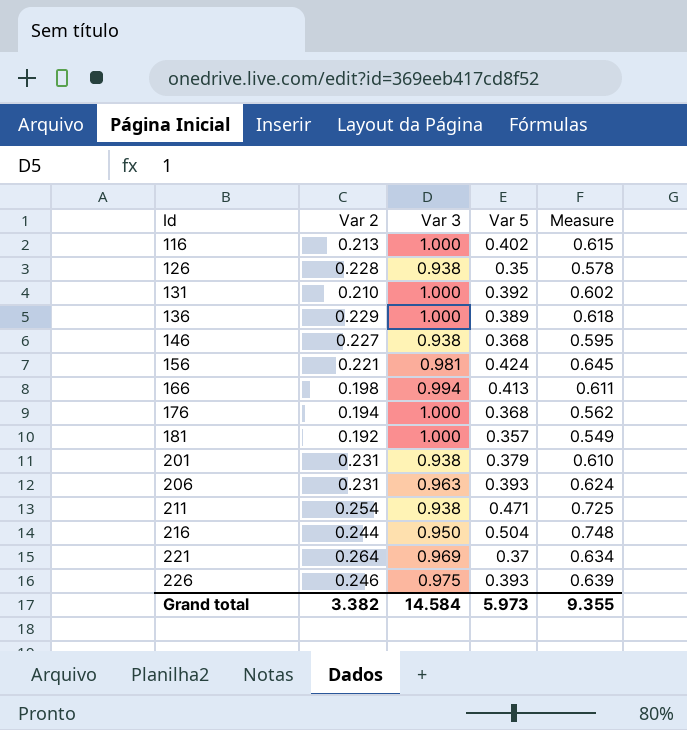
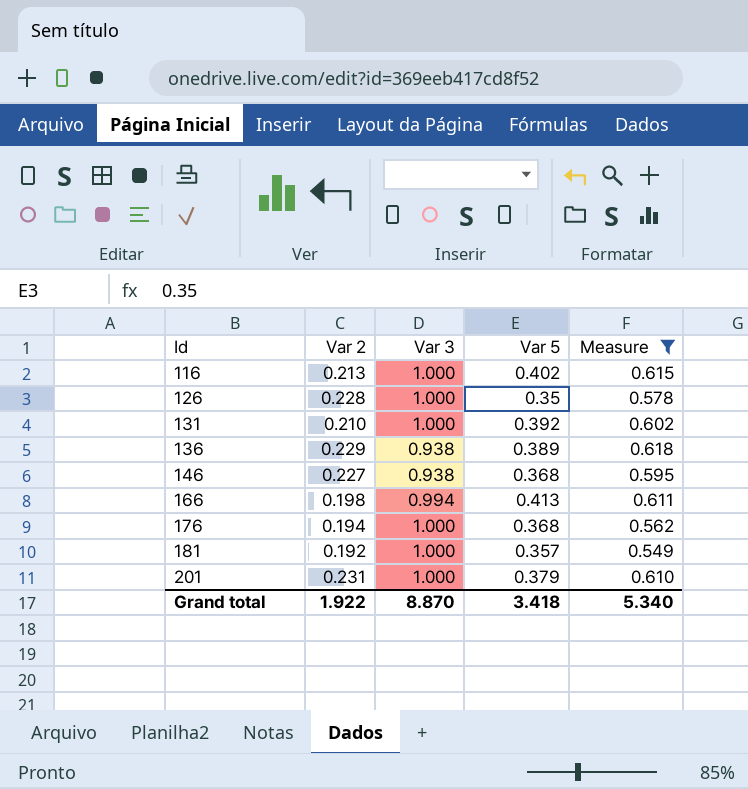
filter: none -> Measure <= 0.618
126 | Var 3: 0.938 -> 1.000
136 | Var 3: 1.000 -> 0.938
201 | Var 3: 0.938 -> 1.000
Grand total | Var 2: 3.382 -> 1.922
Grand total | Var 3: 14.584 -> 8.870
Grand total | Var 5: 5.973 -> 3.418
Grand total | Measure: 9.355 -> 5.340

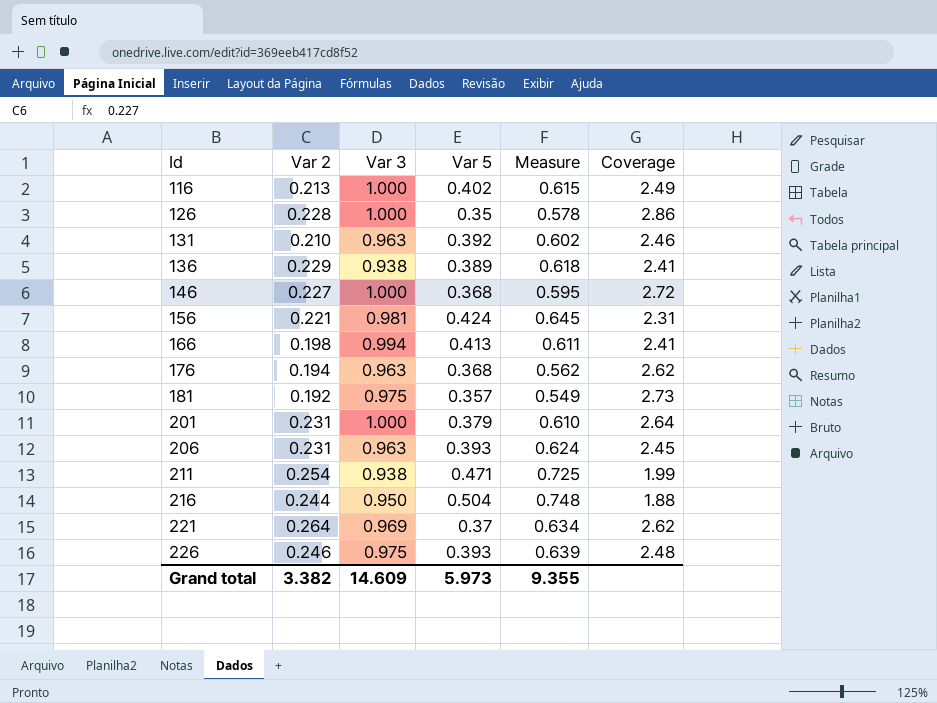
filter: Measure <= 0.618 -> none
column Coverage | formula: none -> [Var 3] / [Var 5]
131 | Var 3: 1.000 -> 0.963
146 | Var 3: 0.938 -> 1.000
176 | Var 3: 1.000 -> 0.963
181 | Var 3: 1.000 -> 0.975
Grand total | Var 2: 1.922 -> 3.382
Grand total | Var 3: 8.870 -> 14.609
Grand total | Var 5: 3.418 -> 5.973
Grand total | Measure: 5.340 -> 9.355

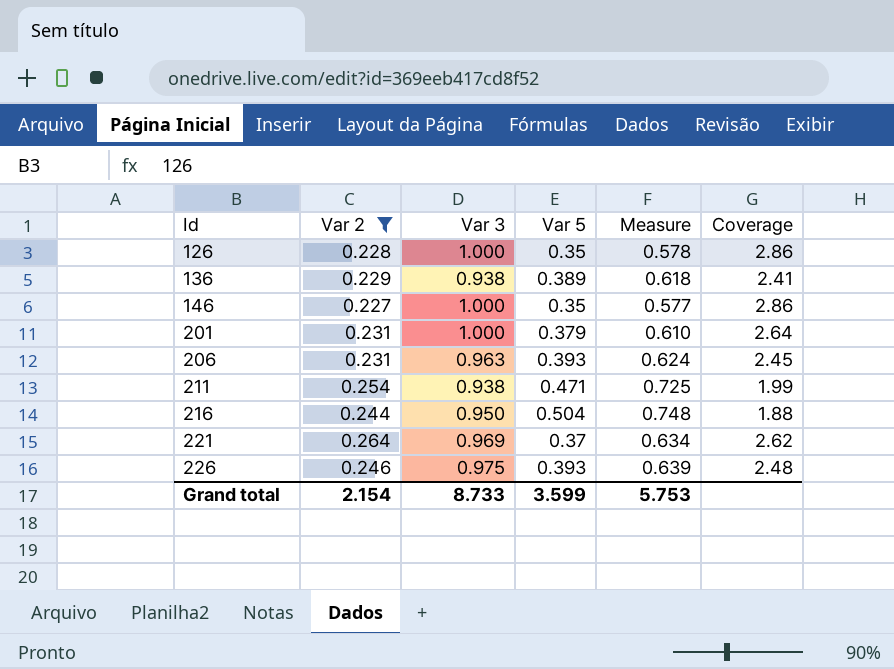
filter: none -> Var 2 >= 0.227
146 | Var 5: 0.368 -> 0.35
146 | Measure: 0.595 -> 0.577
146 | Coverage: 2.72 -> 2.86
Grand total | Var 2: 3.382 -> 2.154
Grand total | Var 3: 14.609 -> 8.733
Grand total | Var 5: 5.973 -> 3.599
Grand total | Measure: 9.355 -> 5.753

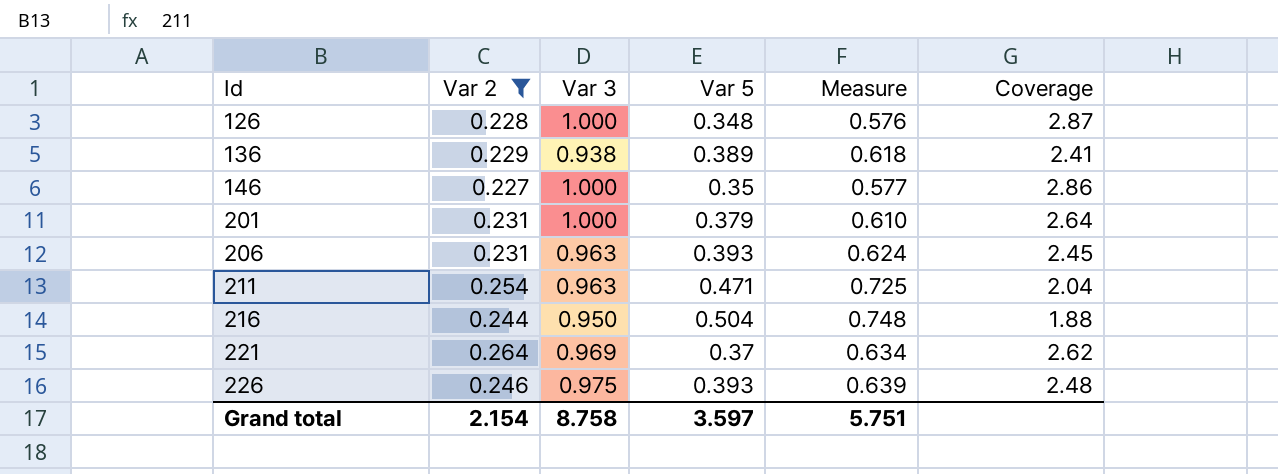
126 | Var 5: 0.35 -> 0.348
126 | Measure: 0.578 -> 0.576
126 | Coverage: 2.86 -> 2.87
211 | Var 3: 0.938 -> 0.963
211 | Coverage: 1.99 -> 2.04
Grand total | Var 3: 8.733 -> 8.758
Grand total | Var 5: 3.599 -> 3.597
Grand total | Measure: 5.753 -> 5.751

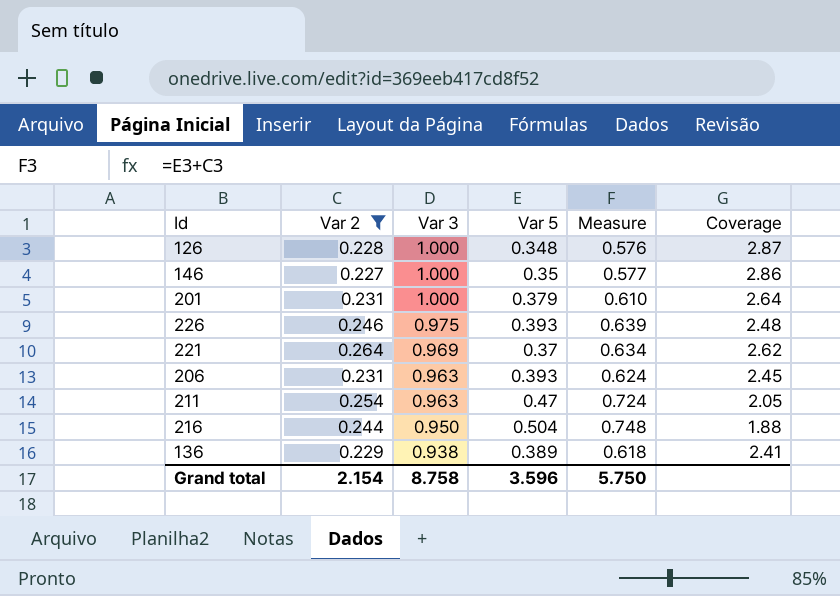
row order: Id ascending -> Var 3 descending
211 | Var 5: 0.471 -> 0.47
211 | Measure: 0.725 -> 0.724
211 | Coverage: 2.04 -> 2.05
Grand total | Var 5: 3.597 -> 3.596
Grand total | Measure: 5.751 -> 5.750

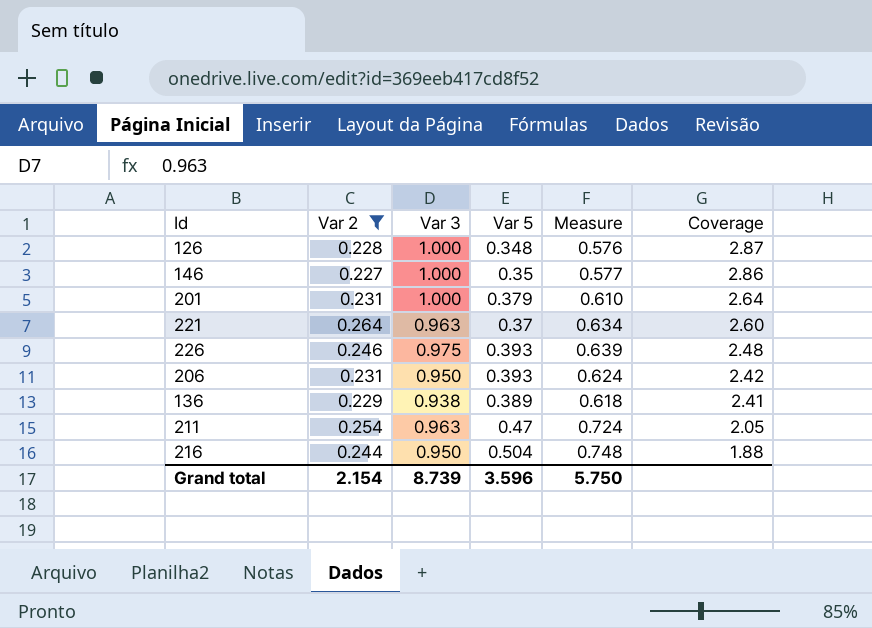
row order: Var 3 descending -> Coverage descending
221 | Var 3: 0.969 -> 0.963
221 | Coverage: 2.62 -> 2.60
206 | Var 3: 0.963 -> 0.950
206 | Coverage: 2.45 -> 2.42
Grand total | Var 3: 8.758 -> 8.739

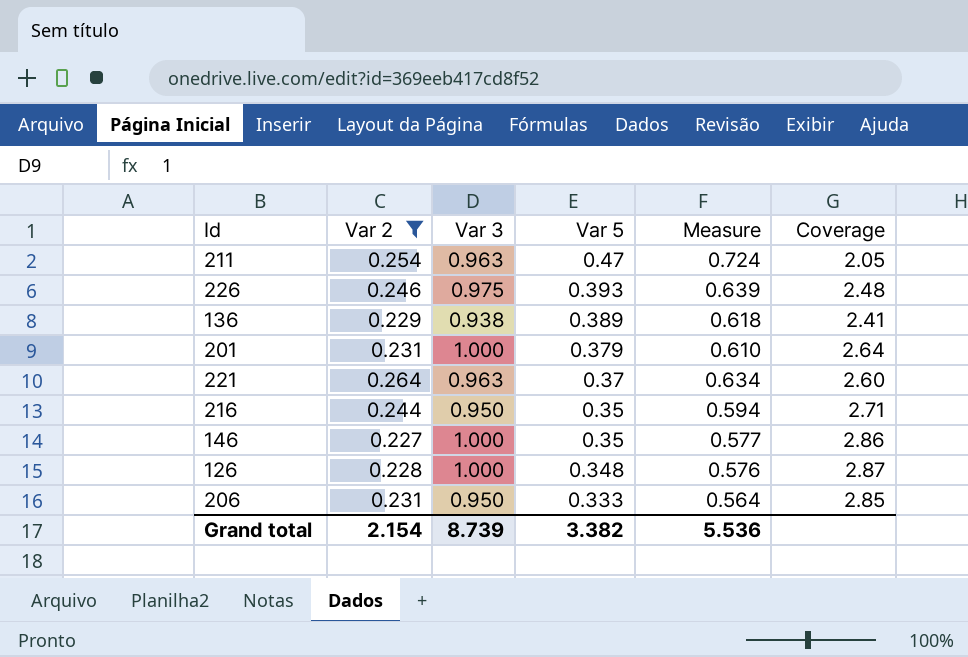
row order: Coverage descending -> Var 5 descending
216 | Var 5: 0.504 -> 0.35
216 | Measure: 0.748 -> 0.594
216 | Coverage: 1.88 -> 2.71
206 | Var 5: 0.393 -> 0.333
206 | Measure: 0.624 -> 0.564
206 | Coverage: 2.42 -> 2.85
Grand total | Var 5: 3.596 -> 3.382
Grand total | Measure: 5.750 -> 5.536

